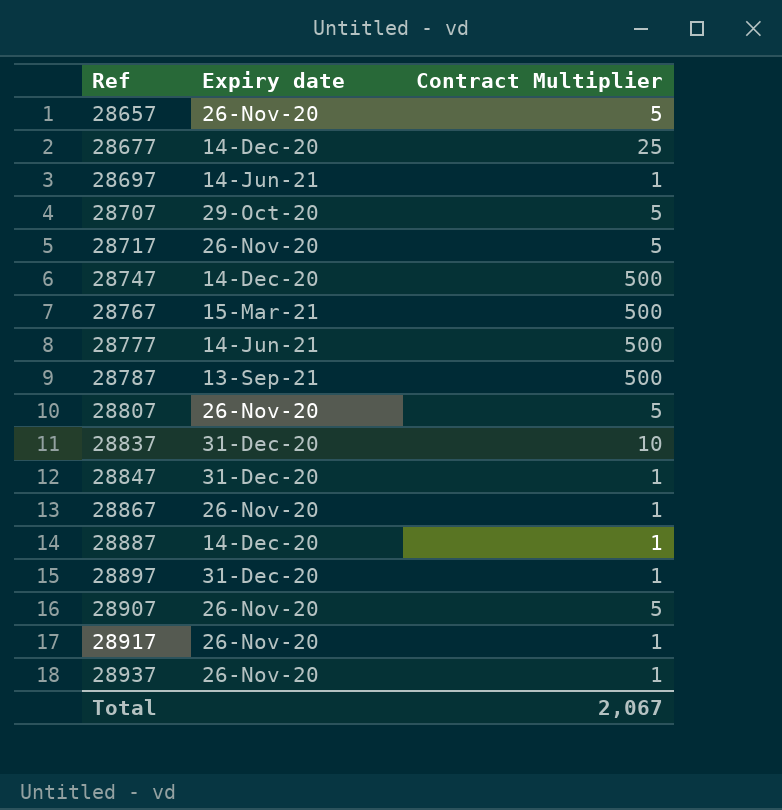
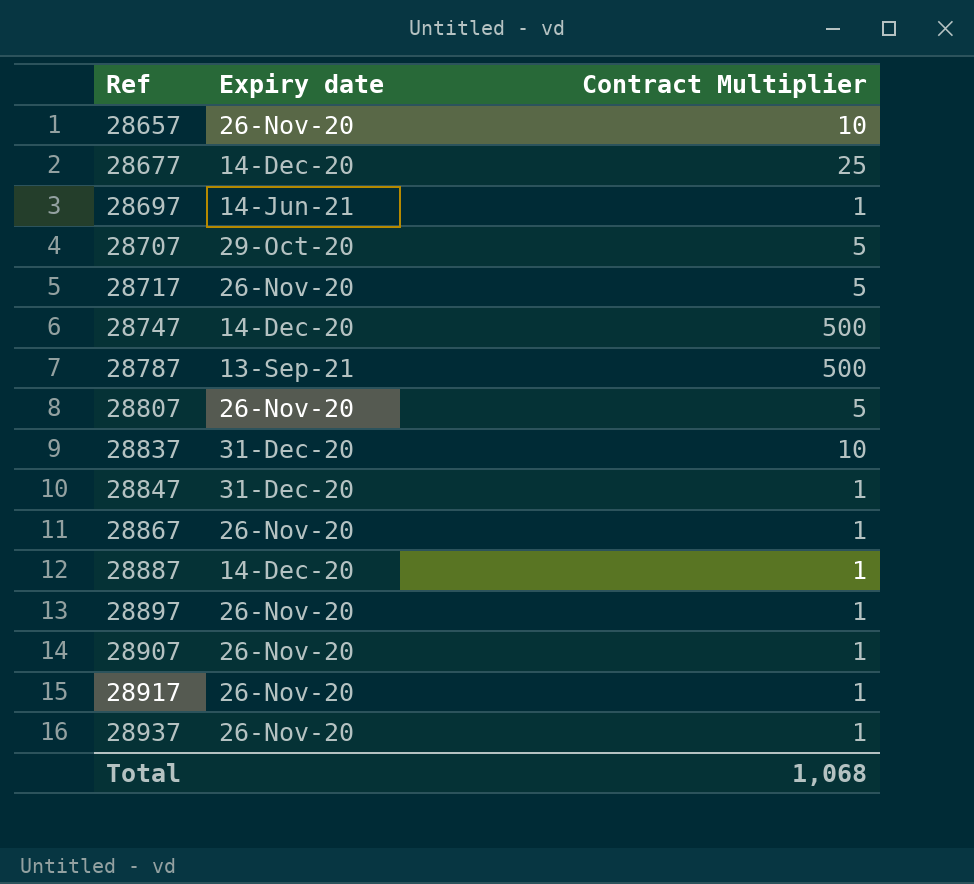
row 28767: 15-Mar-21 | 500 -> none
row 28777: 14-Jun-21 | 500 -> none
28657 | Contract Multiplier: 5 -> 10
28897 | Expiry date: 31-Dec-20 -> 26-Nov-20
28907 | Contract Multiplier: 5 -> 1
Total | Contract Multiplier: 2,067 -> 1,068

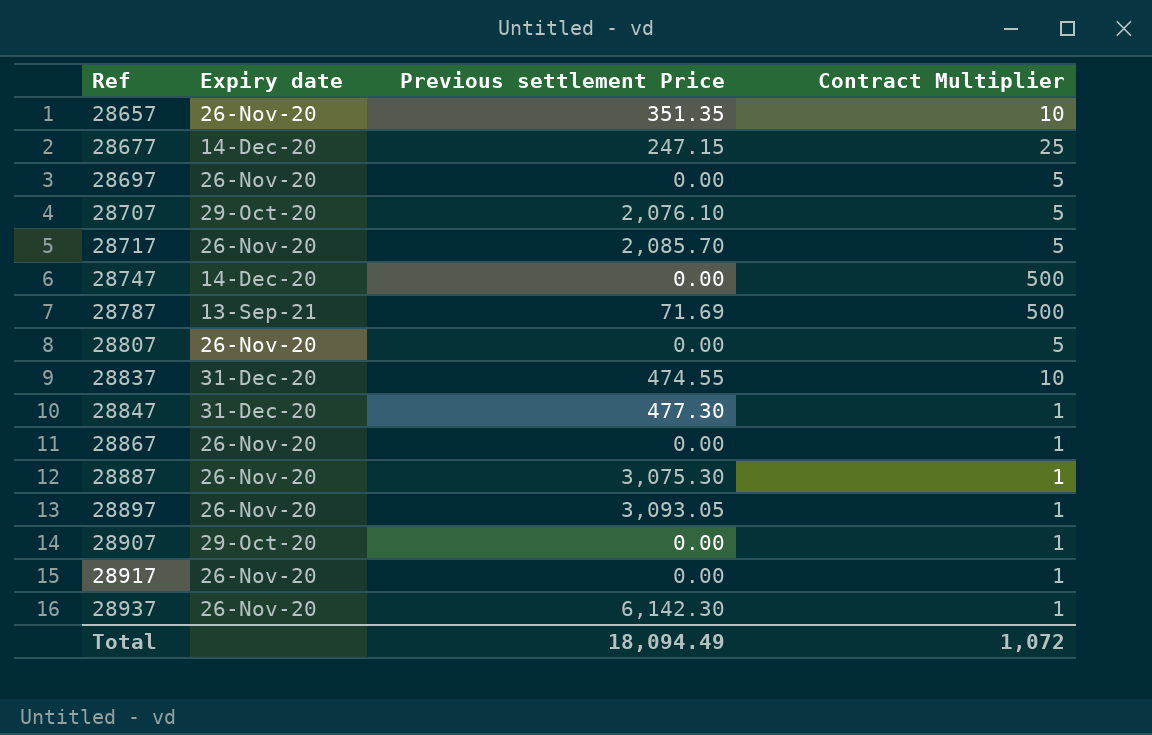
column Previous settlement Price | position: none -> 3
28697 | Expiry date: 14-Jun-21 -> 26-Nov-20
28697 | Contract Multiplier: 1 -> 5
28887 | Expiry date: 14-Dec-20 -> 26-Nov-20
28907 | Expiry date: 26-Nov-20 -> 29-Oct-20
Total | Contract Multiplier: 1,068 -> 1,072

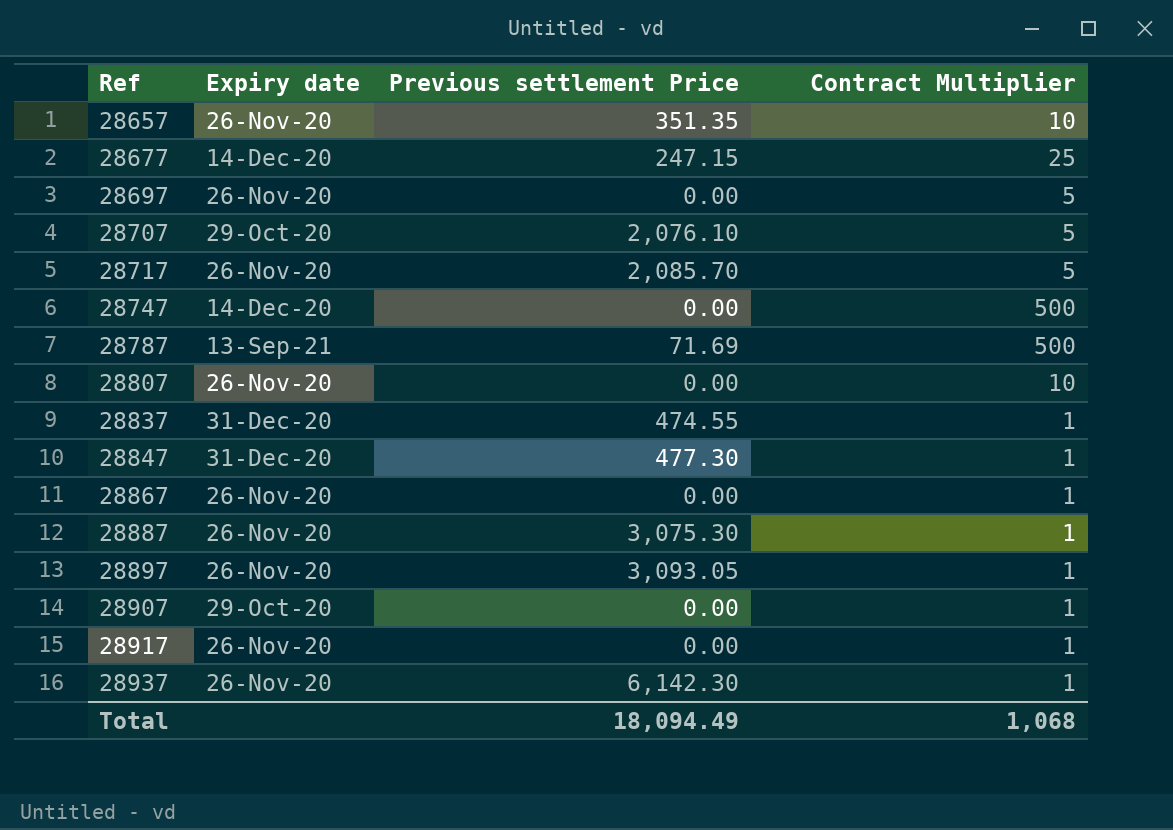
28807 | Contract Multiplier: 5 -> 10
28837 | Contract Multiplier: 10 -> 1
Total | Contract Multiplier: 1,072 -> 1,068

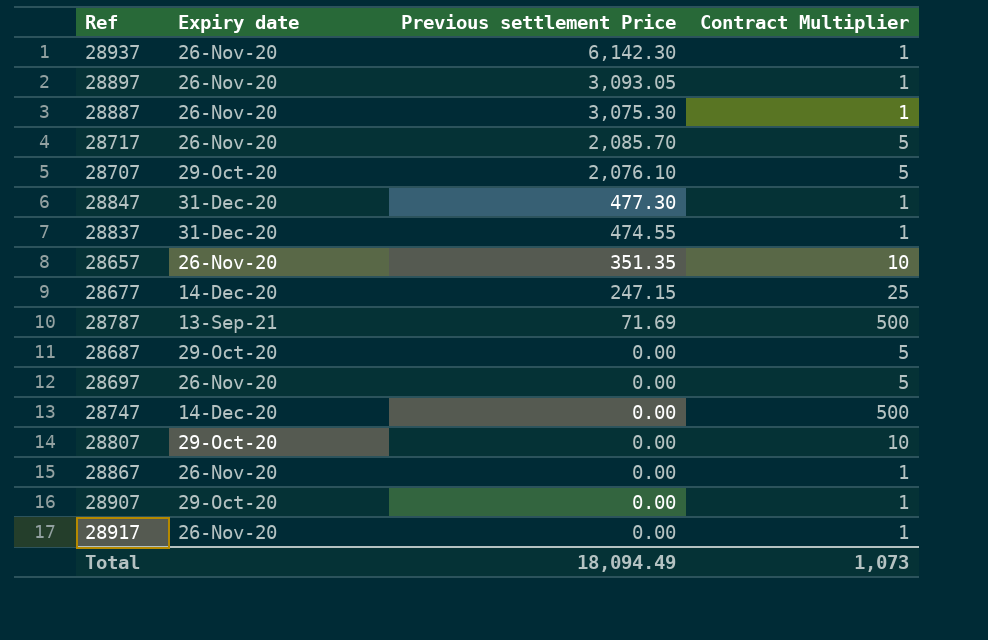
row order: Ref ascending -> Previous settlement Price descending
row 28687: none -> 29-Oct-20 | 0.00 | 5
28807 | Expiry date: 26-Nov-20 -> 29-Oct-20
Total | Contract Multiplier: 1,068 -> 1,073

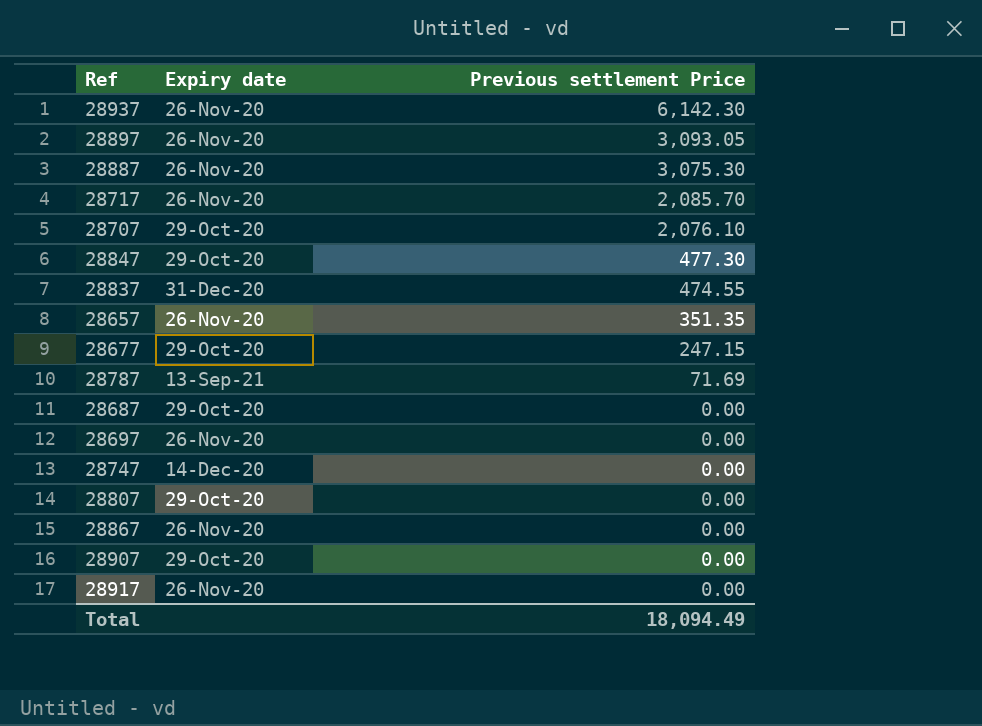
column Contract Multiplier | position: 4 -> none
28847 | Expiry date: 31-Dec-20 -> 29-Oct-20
28677 | Expiry date: 14-Dec-20 -> 29-Oct-20

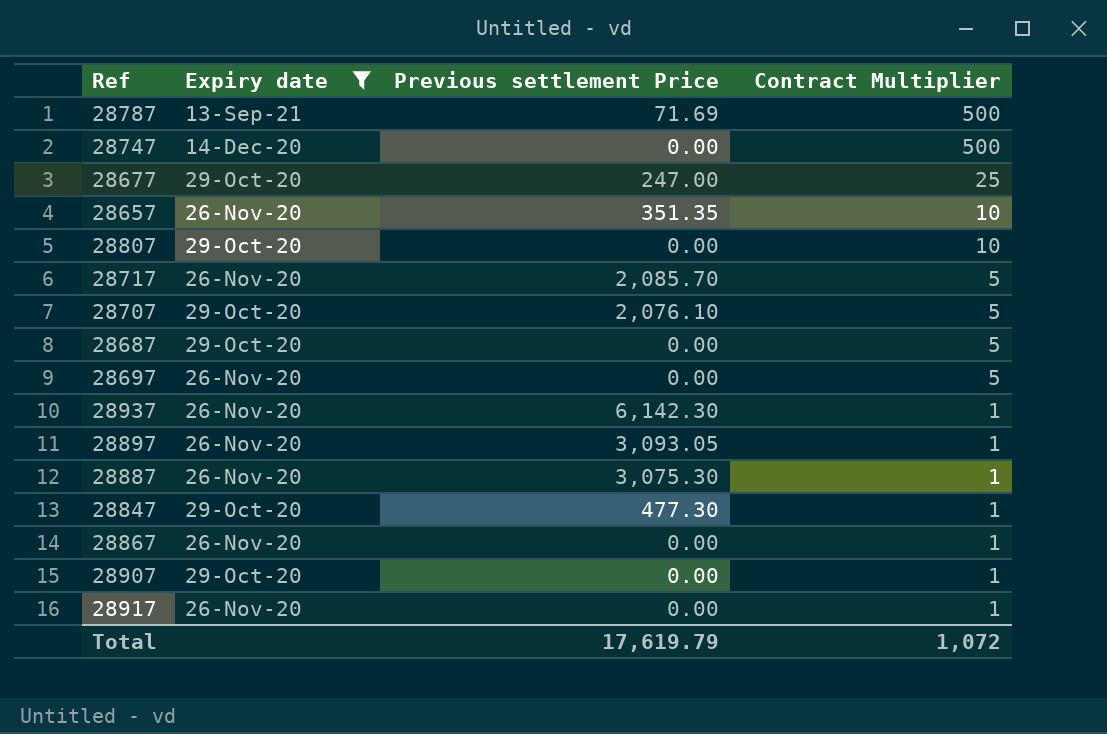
filter: none -> Expiry date != 31-Dec-20
row order: Previous settlement Price descending -> Contract Multiplier descending
column Contract Multiplier | position: none -> 4
28677 | Previous settlement Price: 247.15 -> 247.00
Total | Previous settlement Price: 18,094.49 -> 17,619.79

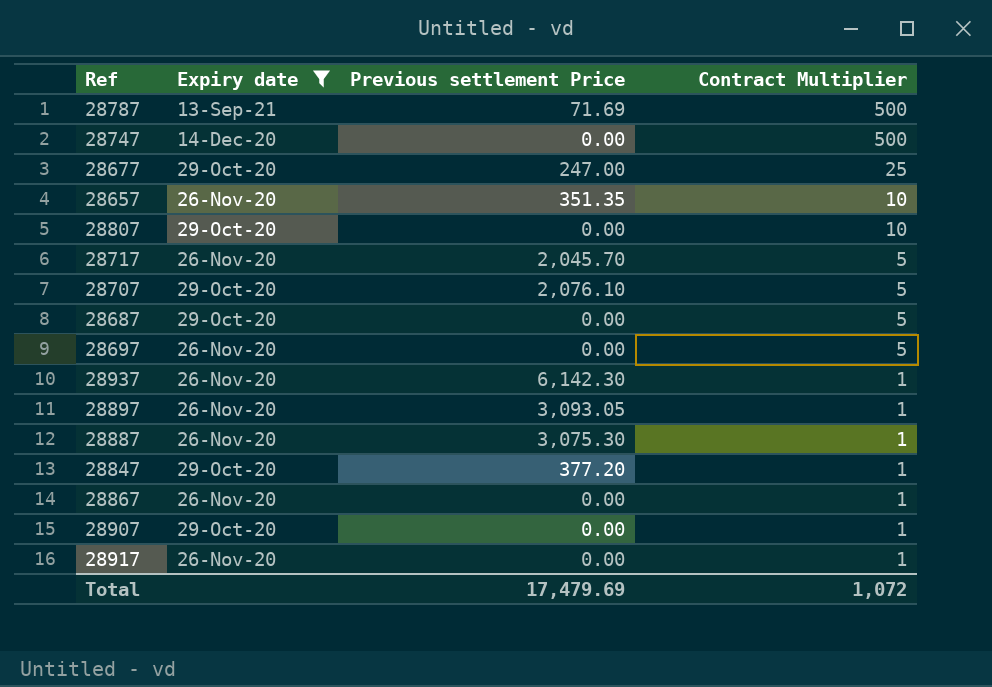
28717 | Previous settlement Price: 2,085.70 -> 2,045.70
28847 | Previous settlement Price: 477.30 -> 377.20
Total | Previous settlement Price: 17,619.79 -> 17,479.69

